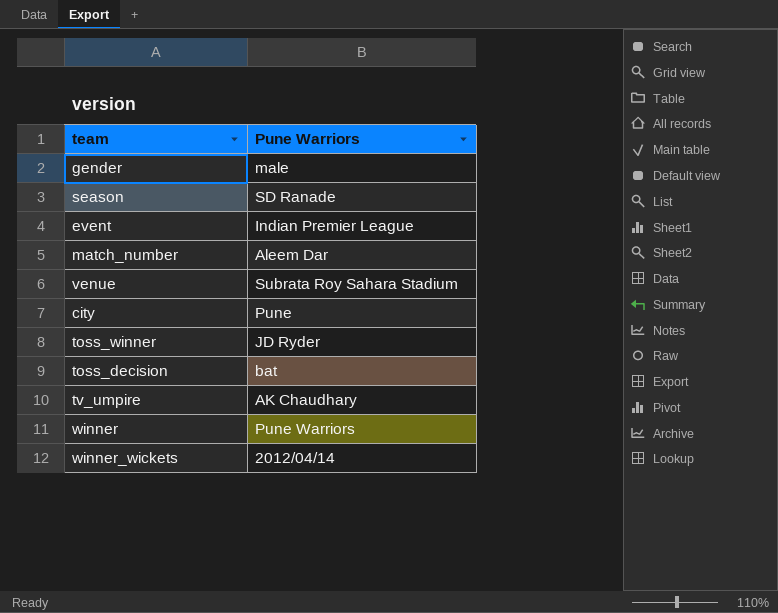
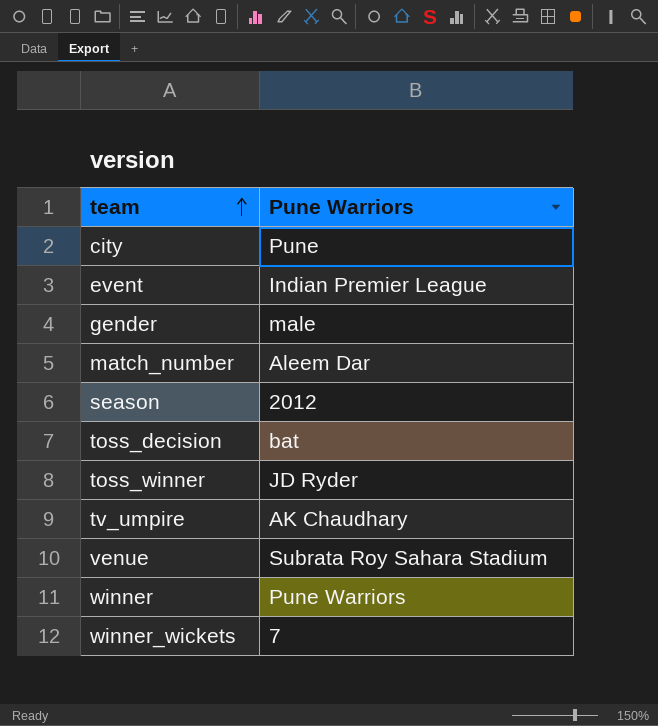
row order: none -> team ascending
season | Pune Warriors: SD Ranade -> 2012
winner_wickets | Pune Warriors: 2012/04/14 -> 7

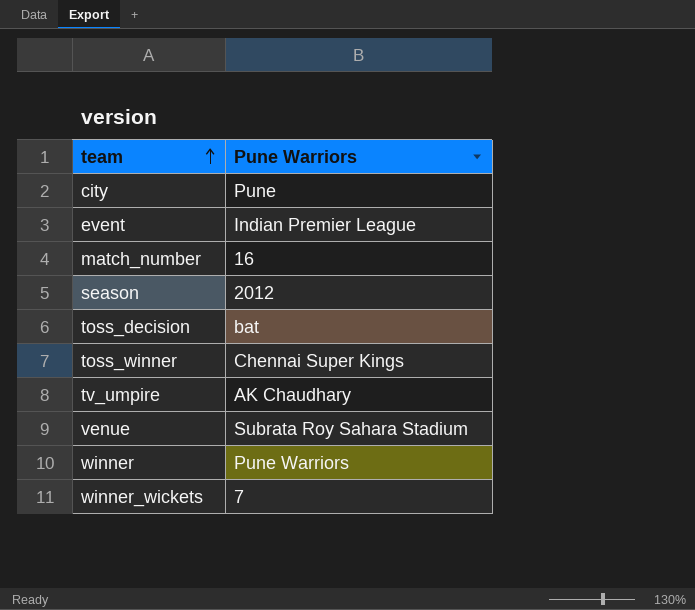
row gender: male -> none
match_number | Pune Warriors: Aleem Dar -> 16
toss_winner | Pune Warriors: JD Ryder -> Chennai Super Kings

